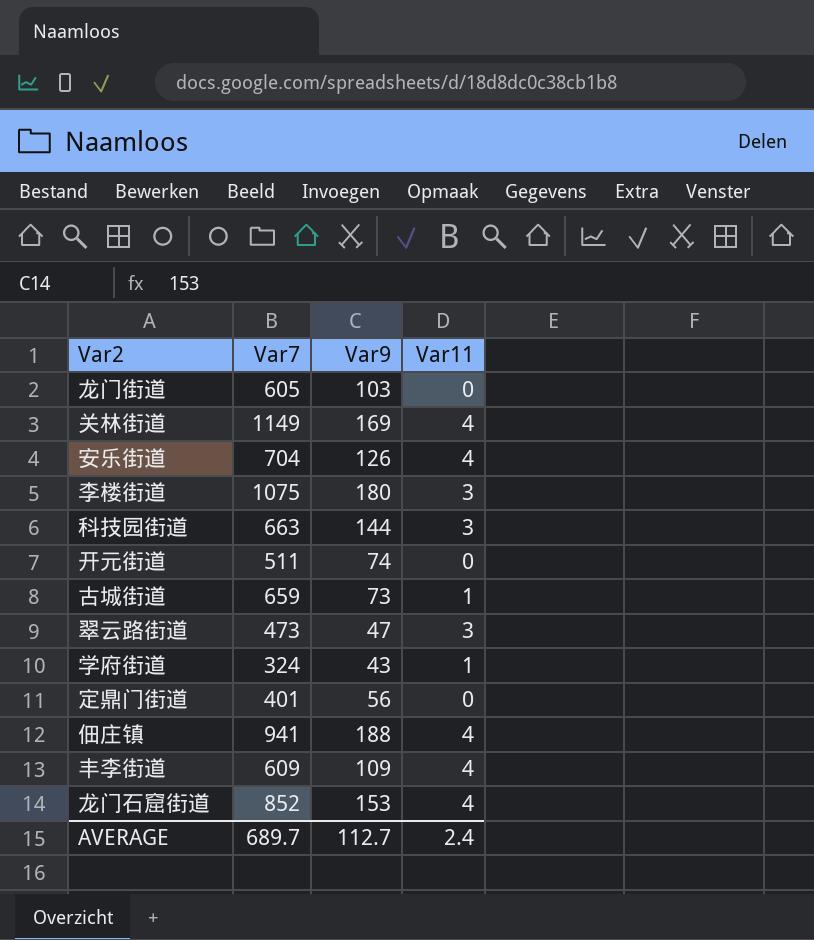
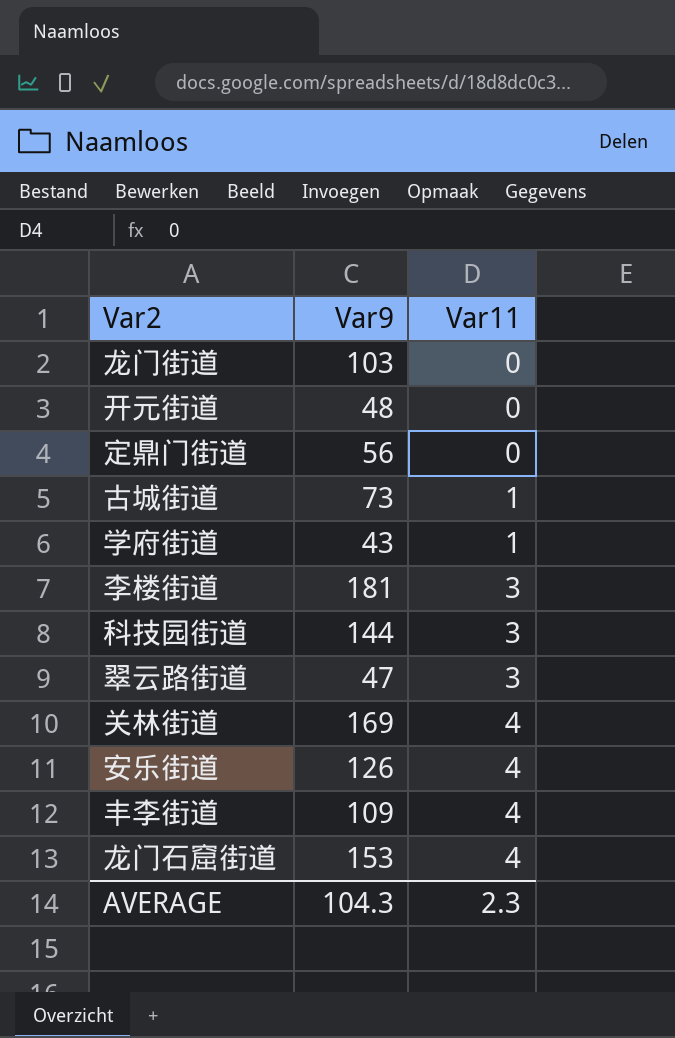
row order: none -> Var11 ascending
column Var7 | position: 2 -> none
row 佃庄镇: 941 | 188 | 4 -> none
开元街道 | Var9: 74 -> 48
李楼街道 | Var9: 180 -> 181
AVERAGE | Var9: 112.7 -> 104.3
AVERAGE | Var11: 2.4 -> 2.3

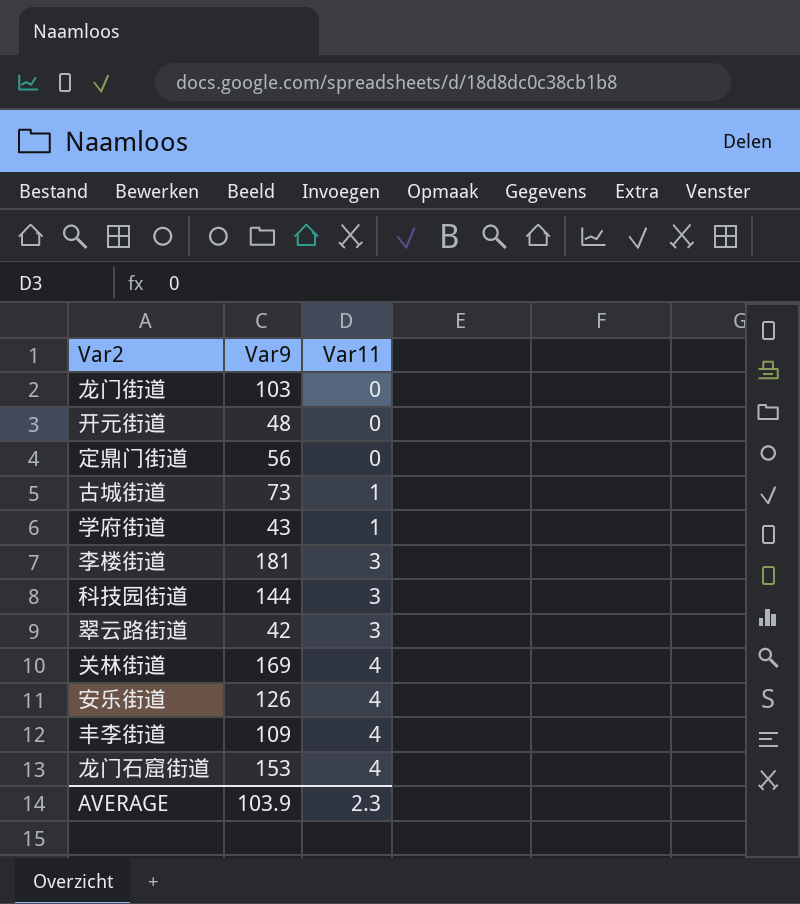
翠云路街道 | Var9: 47 -> 42
AVERAGE | Var9: 104.3 -> 103.9

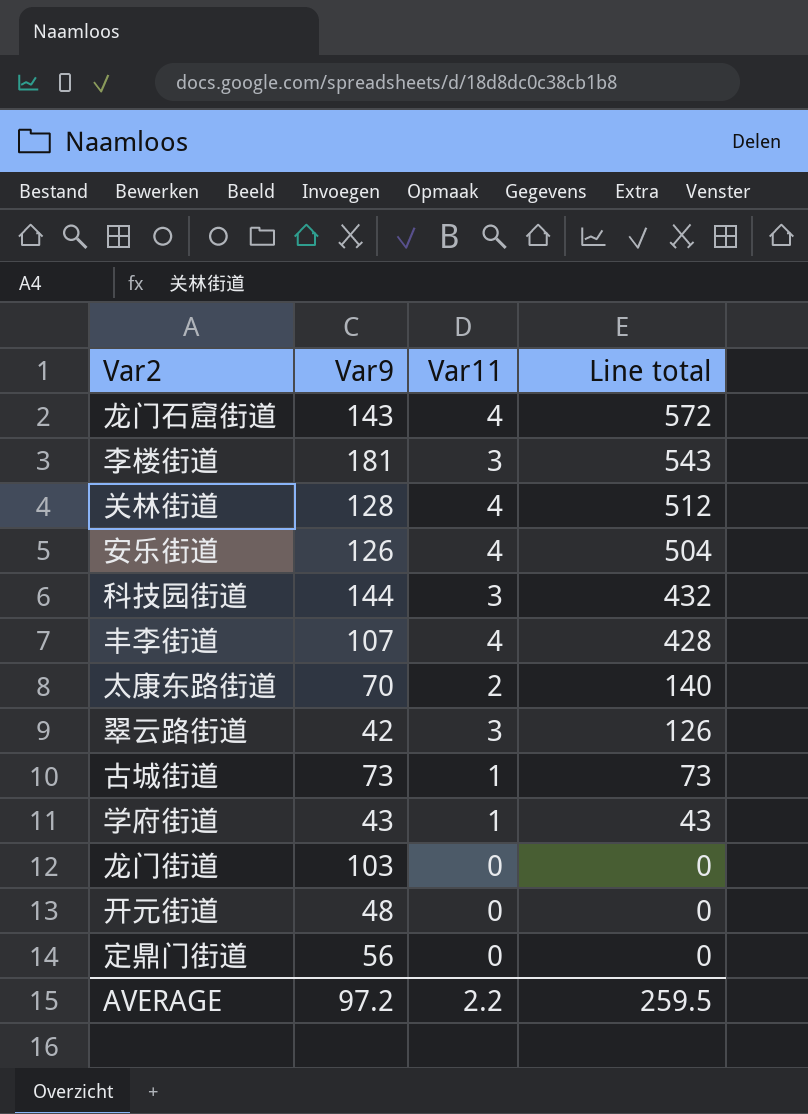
row order: Var11 ascending -> Line total descending
column Line total | formula: none -> [Var9] * [Var11]
龙门石窟街道 | Var9: 153 -> 143
关林街道 | Var9: 169 -> 128
丰李街道 | Var9: 109 -> 107
row 太康东路街道: none -> 70 | 2 | 140
AVERAGE | Var9: 103.9 -> 97.2
AVERAGE | Var11: 2.3 -> 2.2

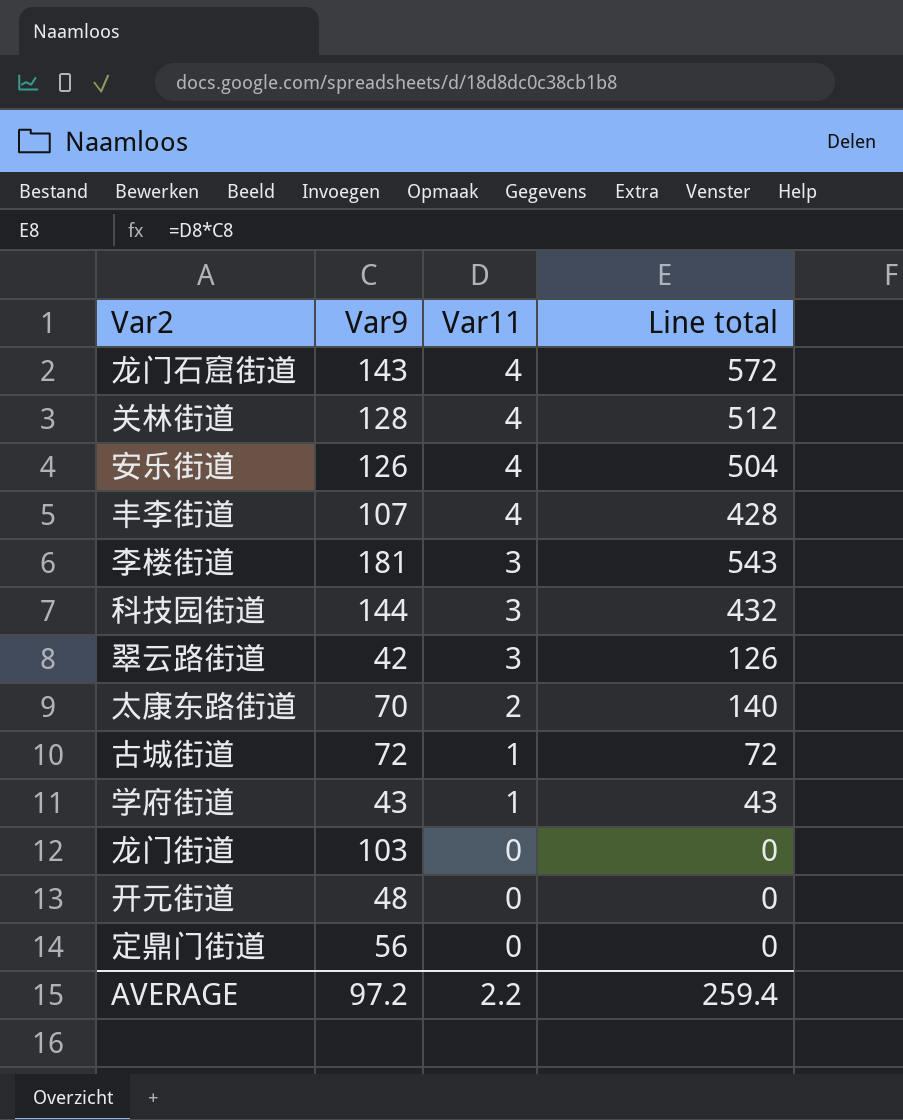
row order: Line total descending -> Var11 descending
古城街道 | Var9: 73 -> 72
古城街道 | Line total: 73 -> 72
AVERAGE | Line total: 259.5 -> 259.4

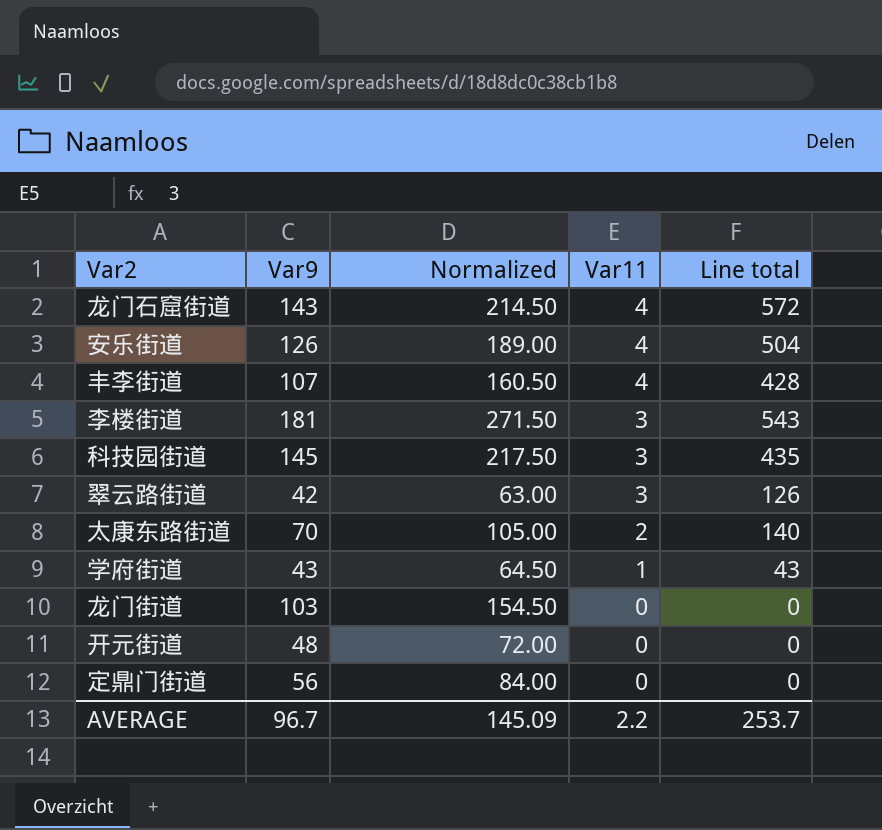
column Normalized | formula: none -> [Var9] * 1.5
row 关林街道: 128 | 4 | 512 -> none
row 古城街道: 72 | 1 | 72 -> none
科技园街道 | Var9: 144 -> 145
科技园街道 | Line total: 432 -> 435
AVERAGE | Var9: 97.2 -> 96.7
AVERAGE | Line total: 259.4 -> 253.7

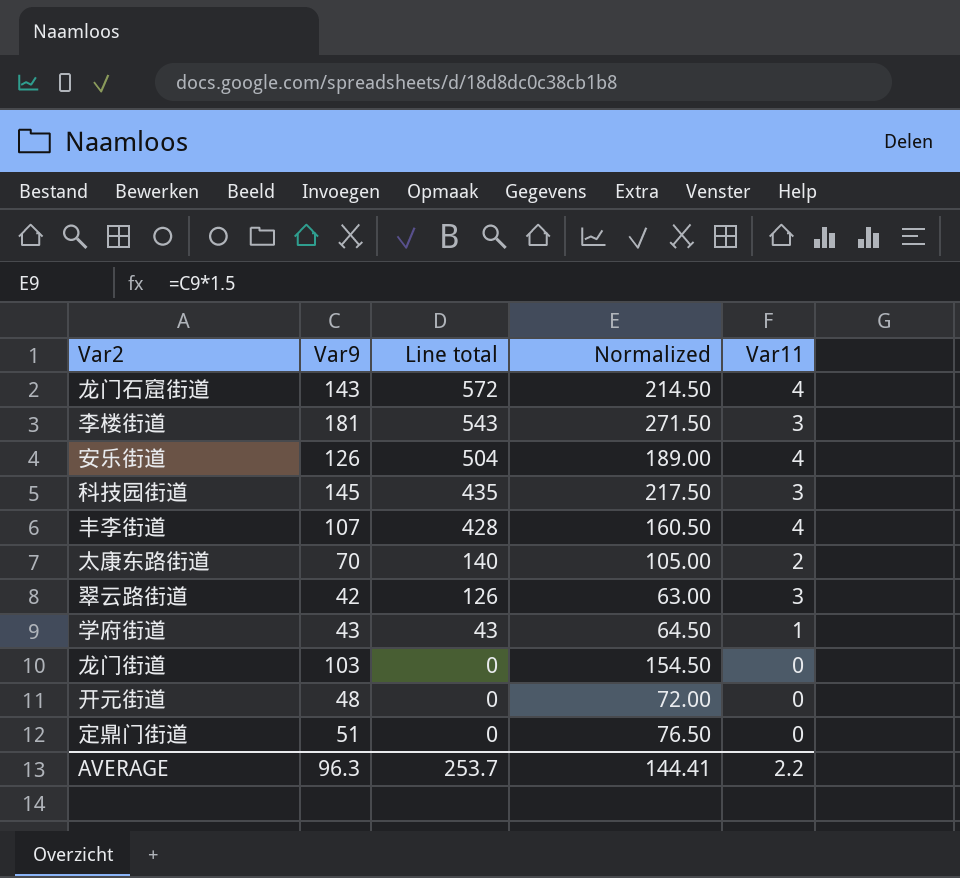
row order: Var11 descending -> Line total descending
column Line total | position: 5 -> 3
定鼎门街道 | Var9: 56 -> 51
定鼎门街道 | Normalized: 84.00 -> 76.50
AVERAGE | Var9: 96.7 -> 96.3
AVERAGE | Normalized: 145.09 -> 144.41

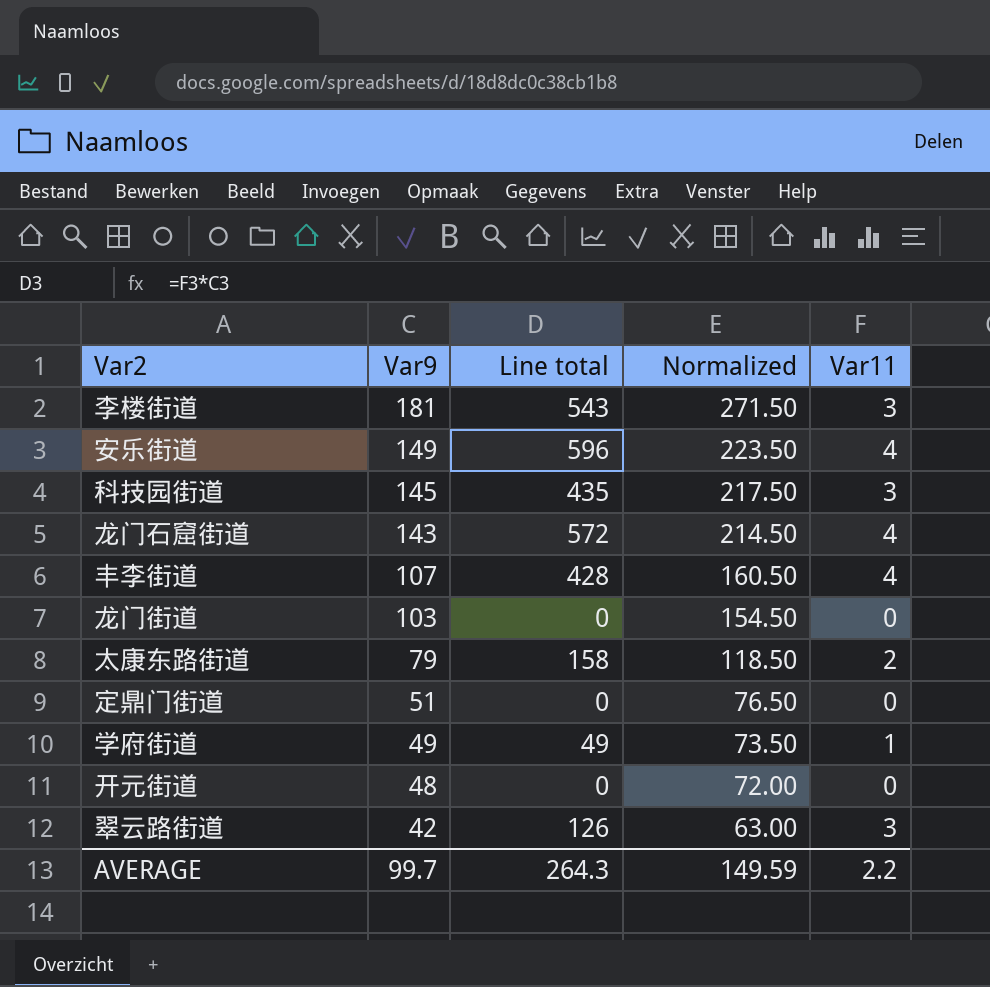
row order: Line total descending -> Var9 descending
安乐街道 | Var9: 126 -> 149
安乐街道 | Line total: 504 -> 596
安乐街道 | Normalized: 189.00 -> 223.50
太康东路街道 | Var9: 70 -> 79
太康东路街道 | Line total: 140 -> 158
太康东路街道 | Normalized: 105.00 -> 118.50
学府街道 | Var9: 43 -> 49
学府街道 | Line total: 43 -> 49
学府街道 | Normalized: 64.50 -> 73.50
AVERAGE | Var9: 96.3 -> 99.7
AVERAGE | Line total: 253.7 -> 264.3
AVERAGE | Normalized: 144.41 -> 149.59

